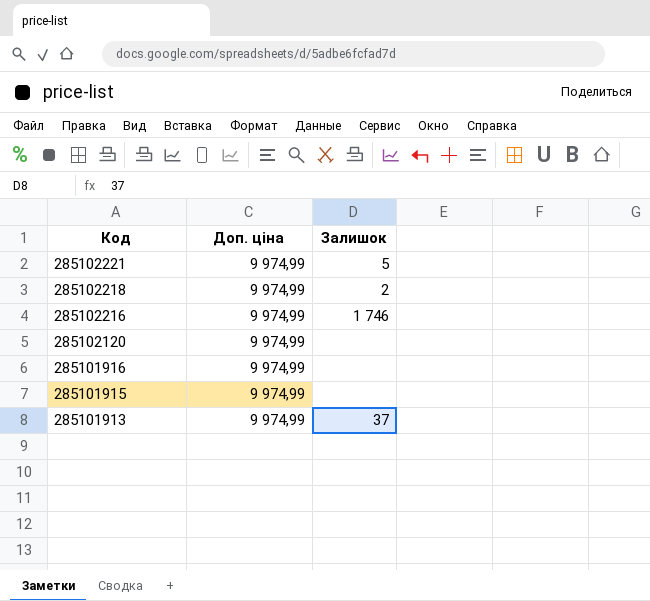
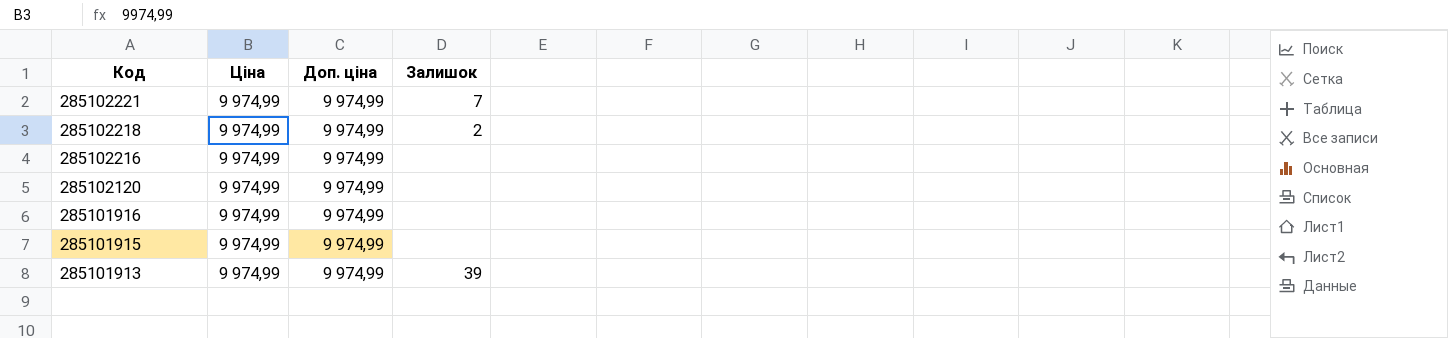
column Ціна | position: none -> 2
285102221 | Залишок: 5 -> 7
285102216 | Залишок: 1 746 -> none
285101913 | Залишок: 37 -> 39

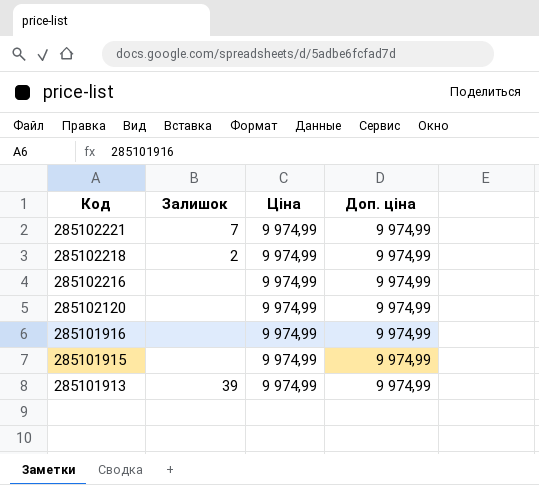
column Залишок | position: 4 -> 2

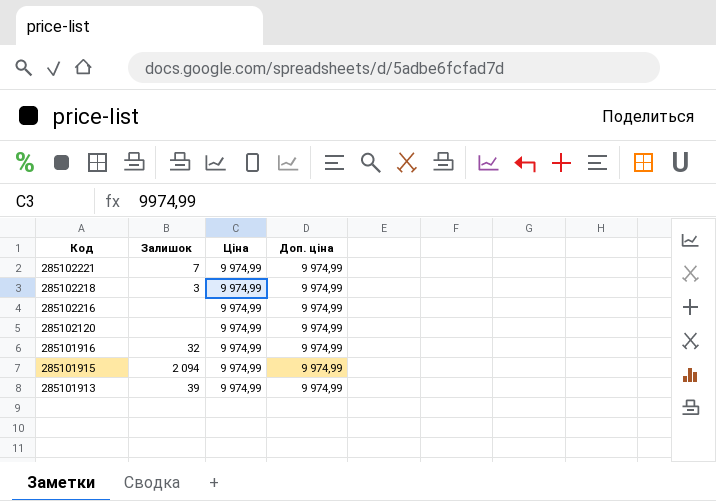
285102218 | Залишок: 2 -> 3
285101916 | Залишок: none -> 32
285101915 | Залишок: none -> 2 094

